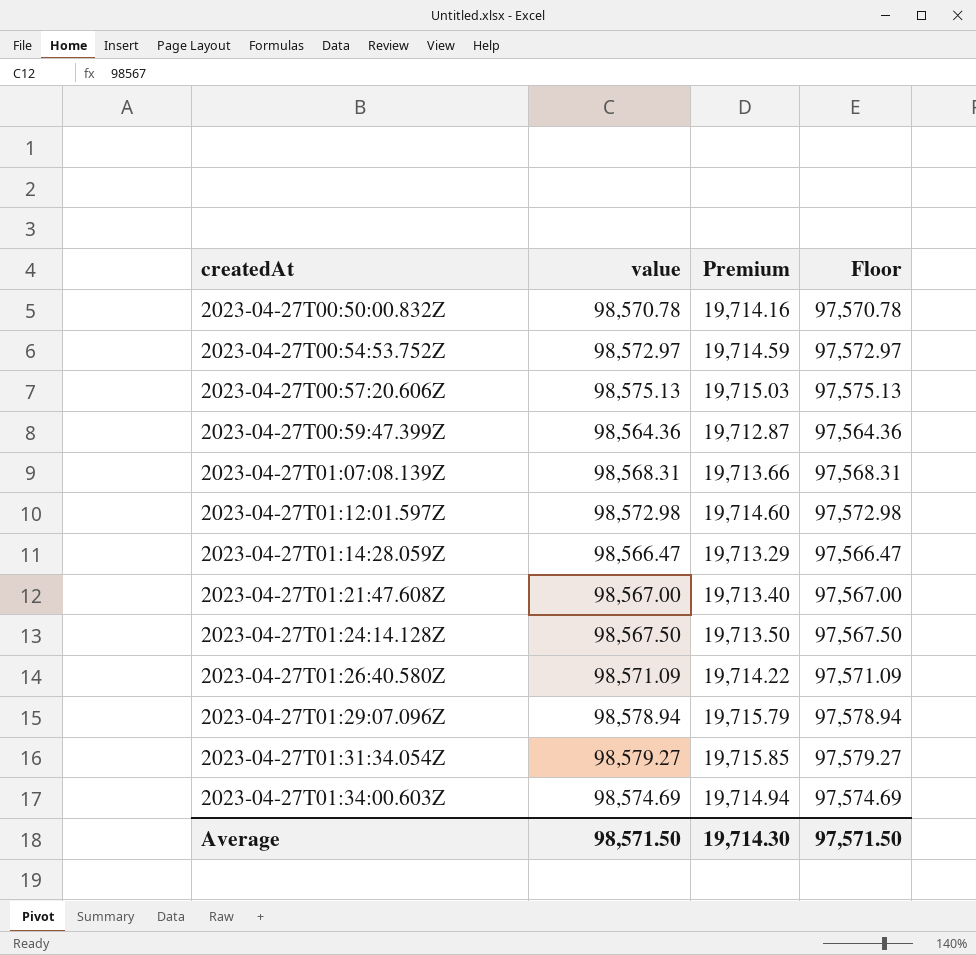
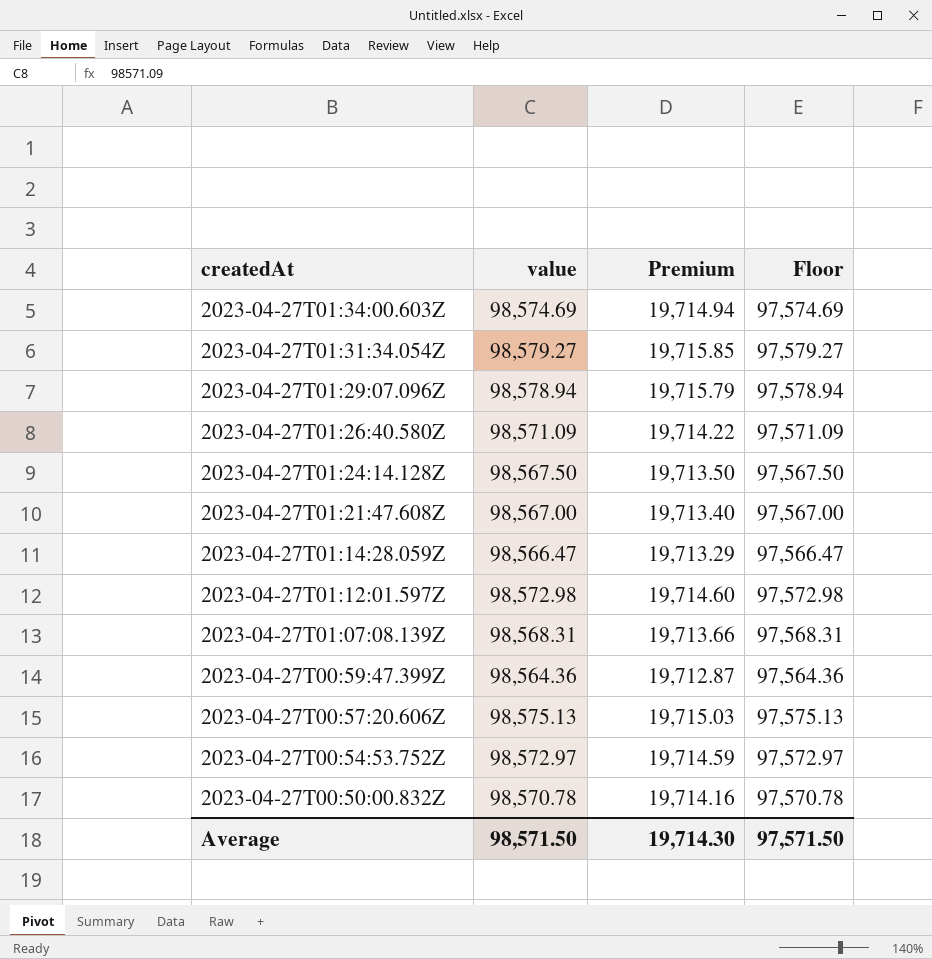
row order: createdAt ascending -> createdAt descending

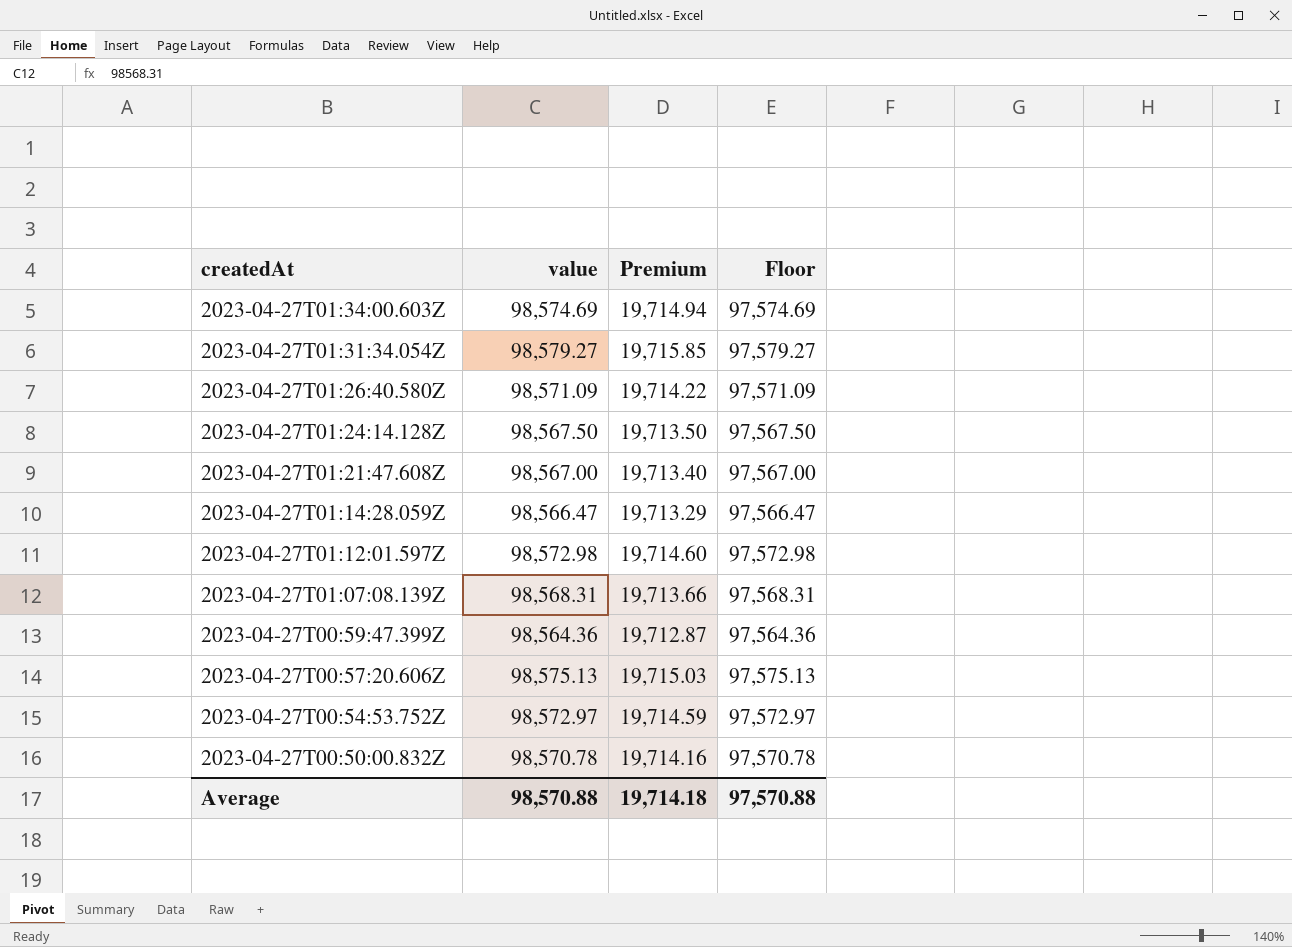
row 2023-04-27T01:29:07.096Z: 98,578.94 | 19,715.79 | 97,578.94 -> none
Average | value: 98,571.50 -> 98,570.88
Average | Premium: 19,714.30 -> 19,714.18
Average | Floor: 97,571.50 -> 97,570.88

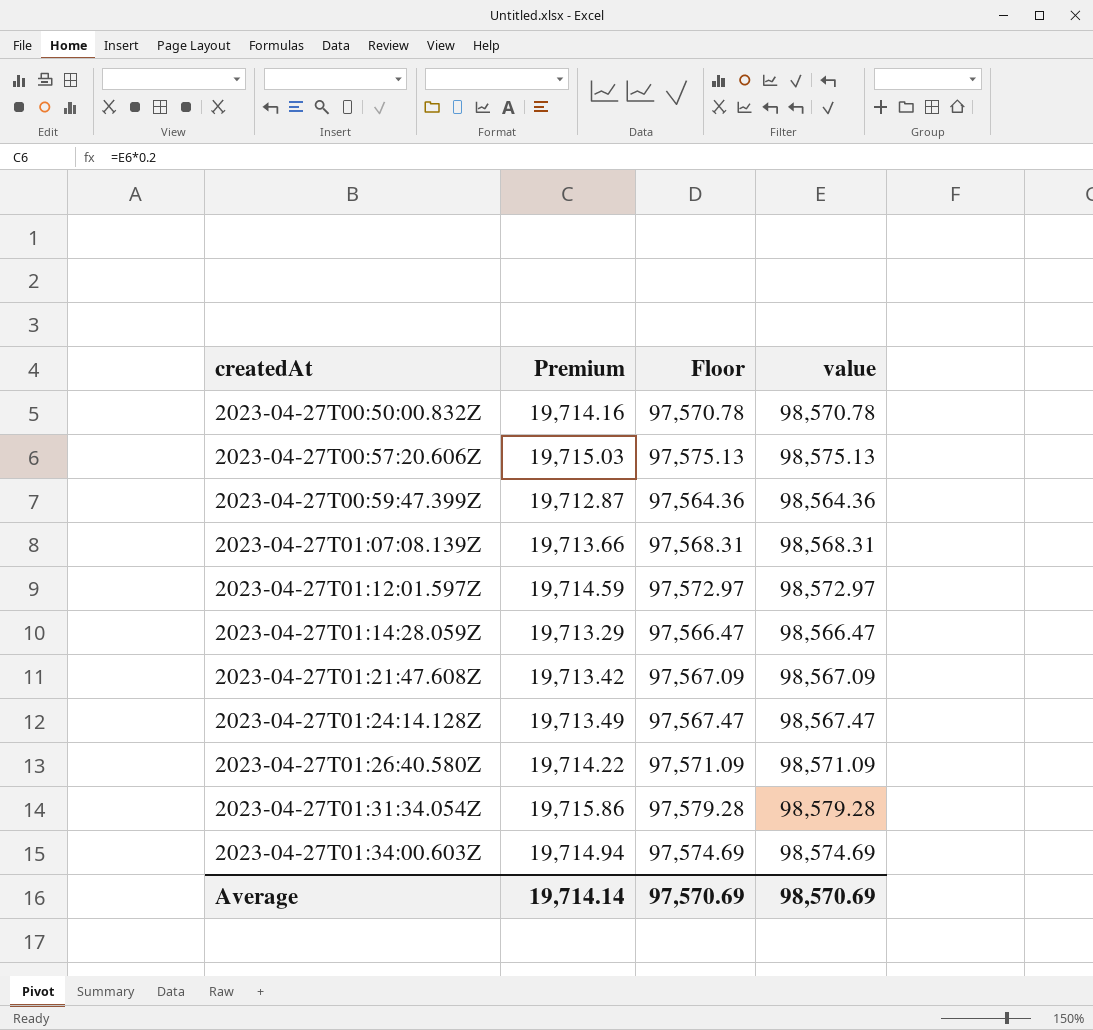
row order: createdAt descending -> createdAt ascending
column value | position: 2 -> 4
row 2023-04-27T00:54:53.752Z: 98,572.97 | 19,714.59 | 97,572.97 -> none
2023-04-27T01:12:01.597Z | Premium: 19,714.60 -> 19,714.59
2023-04-27T01:12:01.597Z | Floor: 97,572.98 -> 97,572.97
2023-04-27T01:12:01.597Z | value: 98,572.98 -> 98,572.97
2023-04-27T01:21:47.608Z | Premium: 19,713.40 -> 19,713.42
2023-04-27T01:21:47.608Z | Floor: 97,567.00 -> 97,567.09
2023-04-27T01:21:47.608Z | value: 98,567.00 -> 98,567.09
2023-04-27T01:24:14.128Z | Premium: 19,713.50 -> 19,713.49
2023-04-27T01:24:14.128Z | Floor: 97,567.50 -> 97,567.47
2023-04-27T01:24:14.128Z | value: 98,567.50 -> 98,567.47
2023-04-27T01:31:34.054Z | Premium: 19,715.85 -> 19,715.86
2023-04-27T01:31:34.054Z | Floor: 97,579.27 -> 97,579.28
2023-04-27T01:31:34.054Z | value: 98,579.27 -> 98,579.28
Average | Premium: 19,714.18 -> 19,714.14
Average | Floor: 97,570.88 -> 97,570.69
Average | value: 98,570.88 -> 98,570.69

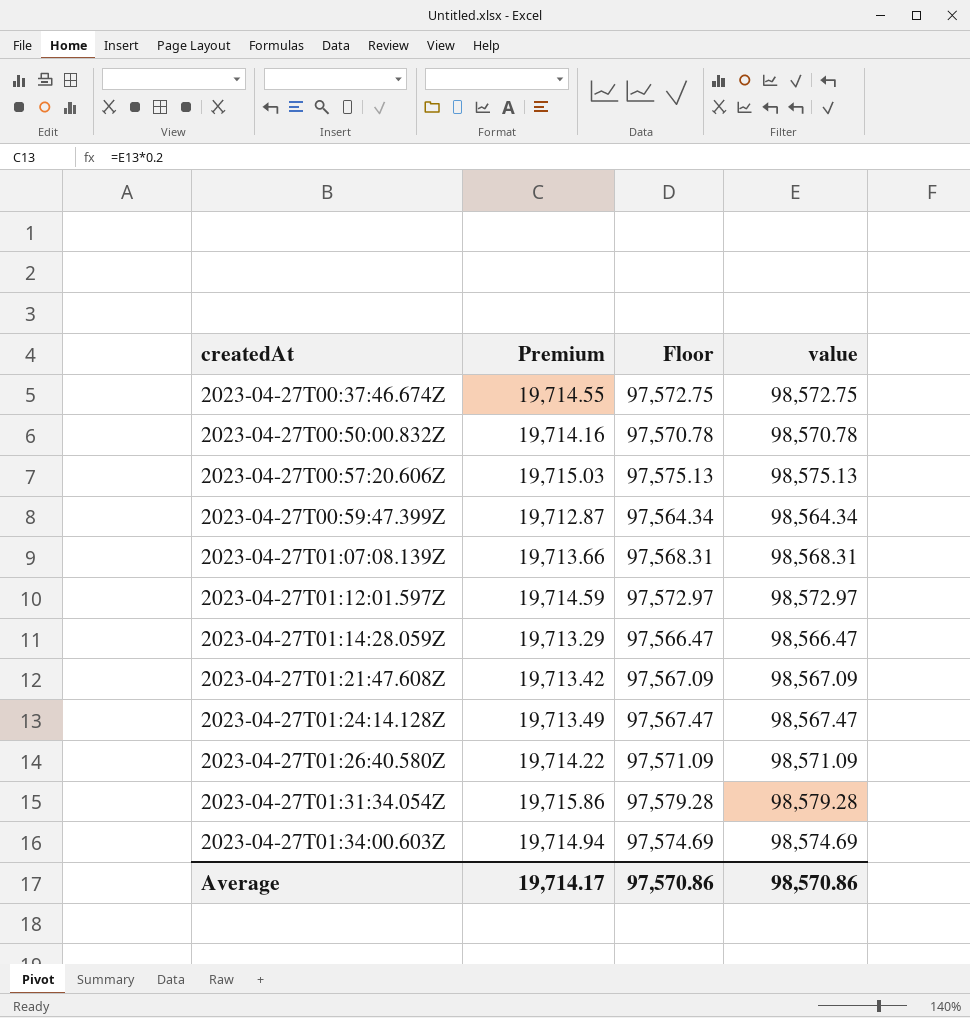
row 2023-04-27T00:37:46.674Z: none -> 19,714.55 | 97,572.75 | 98,572.75
2023-04-27T00:59:47.399Z | Floor: 97,564.36 -> 97,564.34
2023-04-27T00:59:47.399Z | value: 98,564.36 -> 98,564.34
Average | Premium: 19,714.14 -> 19,714.17
Average | Floor: 97,570.69 -> 97,570.86
Average | value: 98,570.69 -> 98,570.86

